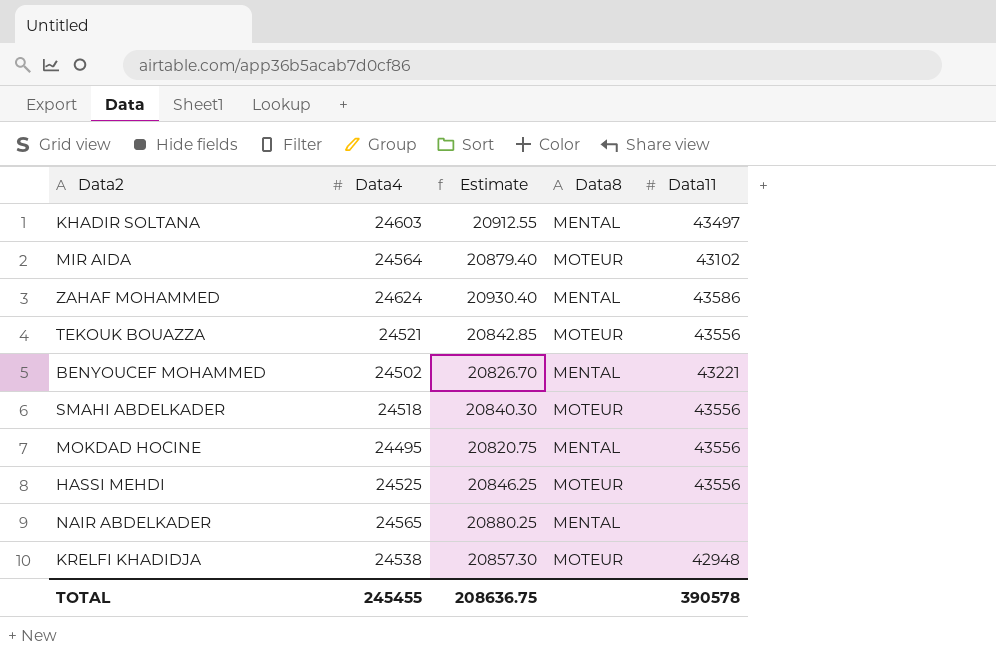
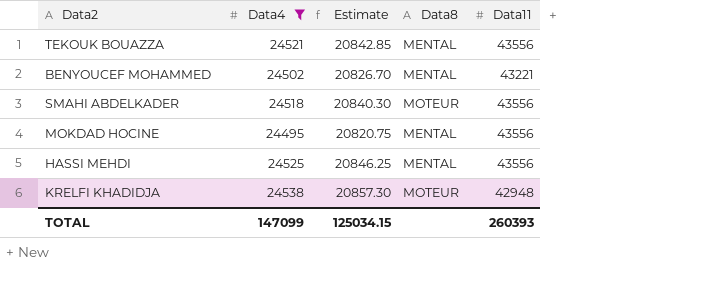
filter: none -> Data4 <= 24538
TEKOUK BOUAZZA | Data8: MOTEUR -> MENTAL
HASSI MEHDI | Data8: MOTEUR -> MENTAL
TOTAL | Data4: 245455 -> 147099
TOTAL | Estimate: 208636.75 -> 125034.15
TOTAL | Data11: 390578 -> 260393

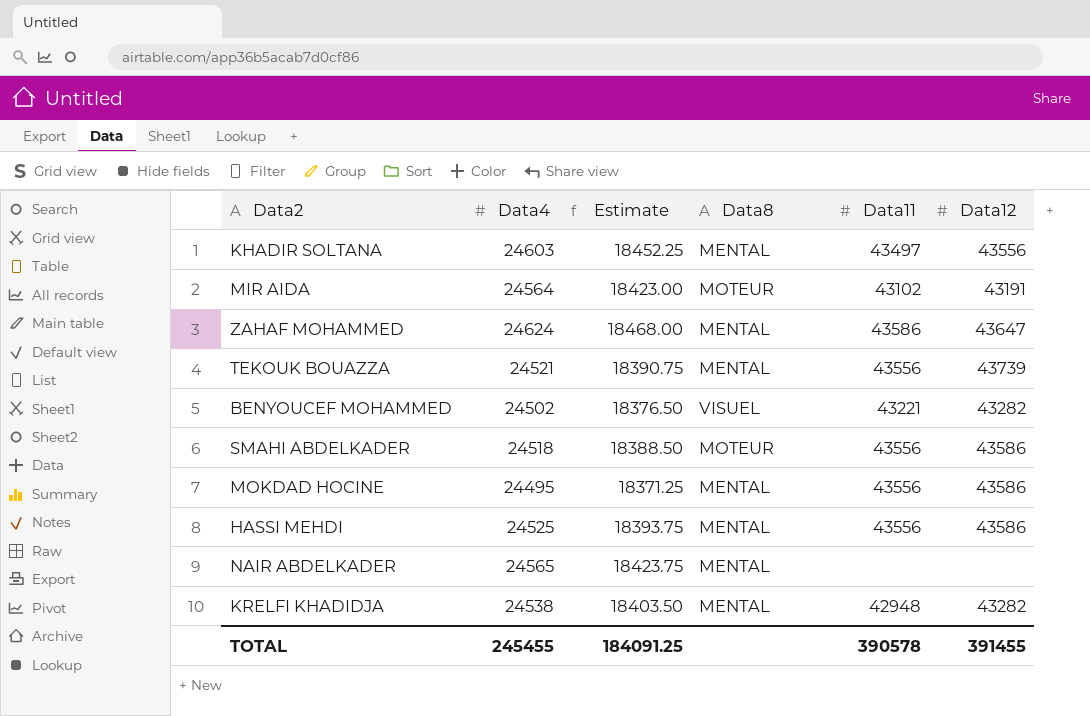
filter: Data4 <= 24538 -> none
column Estimate | formula: [Data4] * 0.85 -> [Data4] * 0.75
column Data12 | position: none -> 6
BENYOUCEF MOHAMMED | Data8: MENTAL -> VISUEL
KRELFI KHADIDJA | Data8: MOTEUR -> MENTAL
TOTAL | Data4: 147099 -> 245455
TOTAL | Estimate: 125034.15 -> 184091.25
TOTAL | Data11: 260393 -> 390578

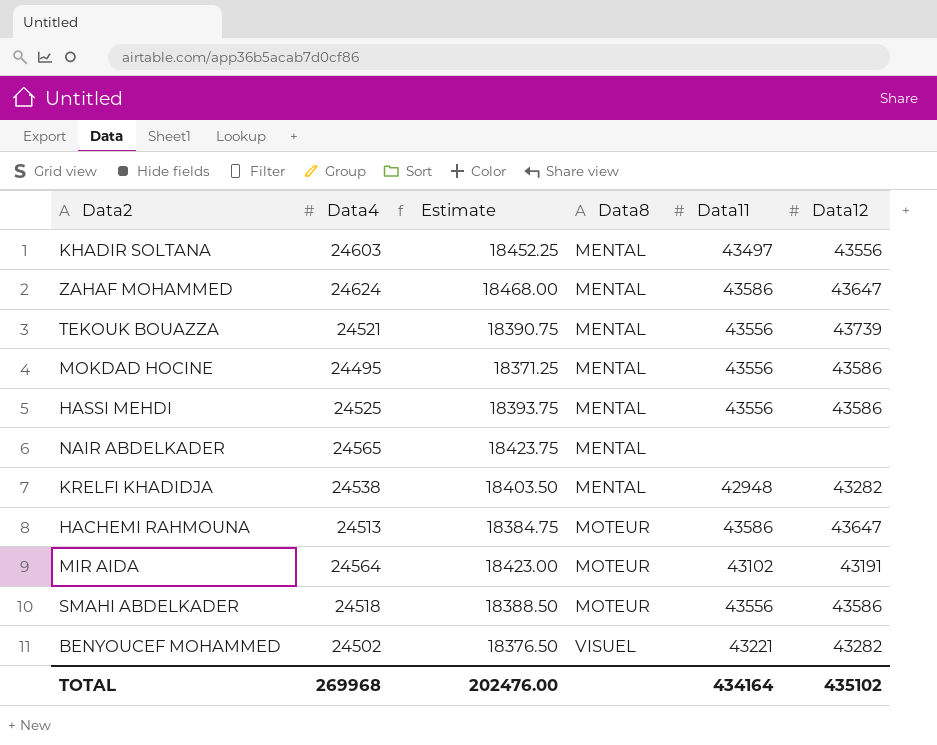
row order: none -> Data8 ascending
row HACHEMI RAHMOUNA: none -> 24513 | 18384.75 | MOTEUR | 43586 | 43647
TOTAL | Data4: 245455 -> 269968
TOTAL | Estimate: 184091.25 -> 202476.00
TOTAL | Data11: 390578 -> 434164
TOTAL | Data12: 391455 -> 435102

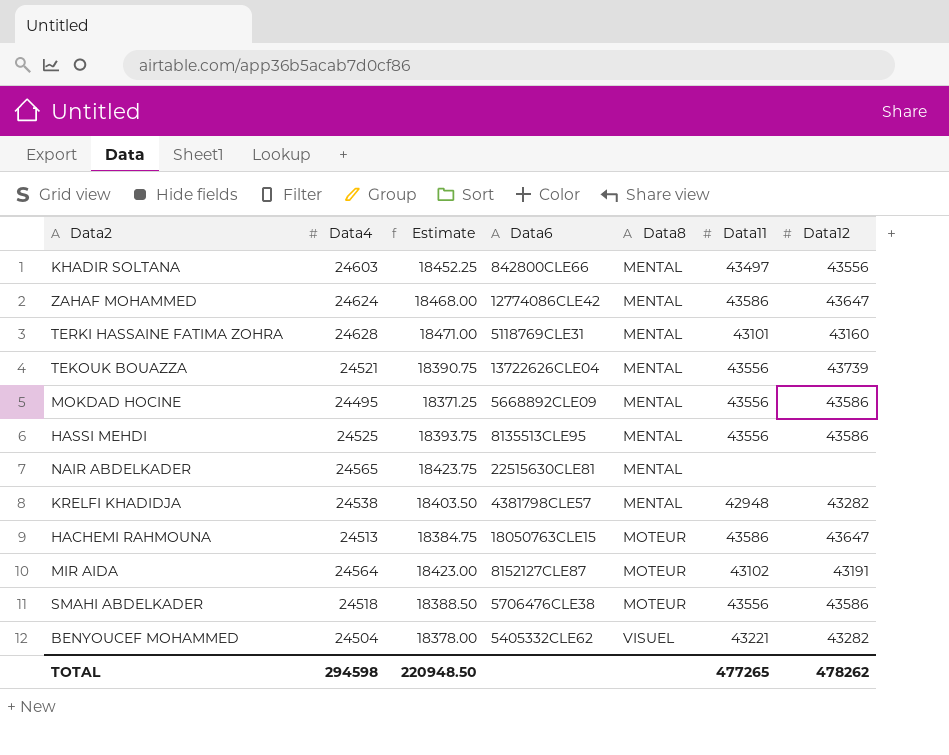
column Data6 | position: none -> 4
row TERKI HASSAINE FATIMA ZOHRA: none -> 24628 | 18471.00 | 5118769CLE31 | MENTAL | 43101 | 43160
BENYOUCEF MOHAMMED | Data4: 24502 -> 24504
BENYOUCEF MOHAMMED | Estimate: 18376.50 -> 18378.00
TOTAL | Data4: 269968 -> 294598
TOTAL | Estimate: 202476.00 -> 220948.50
TOTAL | Data11: 434164 -> 477265
TOTAL | Data12: 435102 -> 478262

